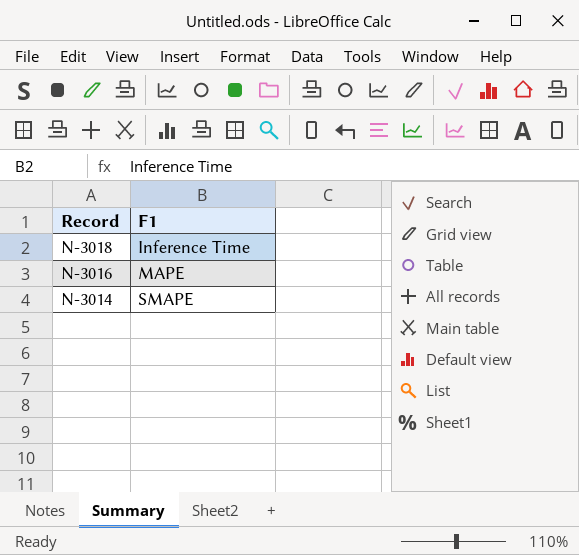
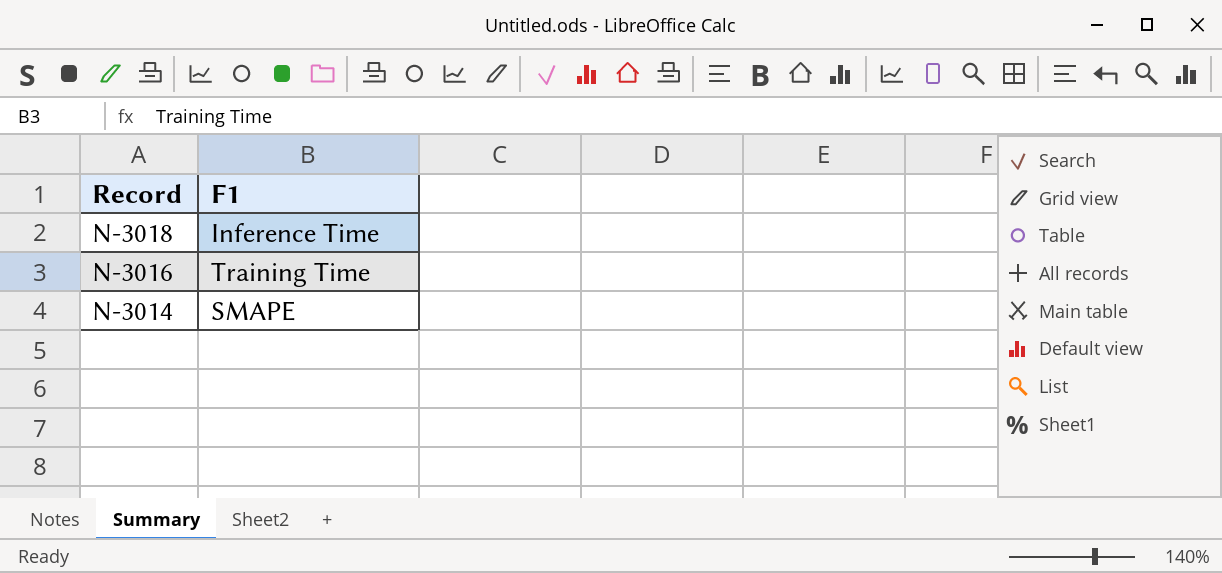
N-3016 | F1: MAPE -> Training Time

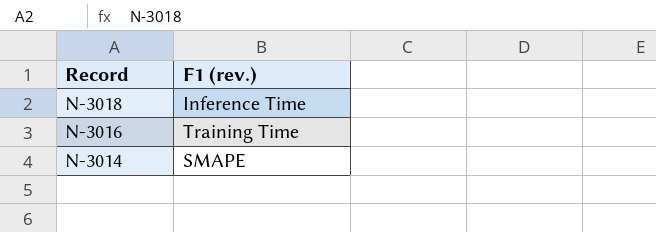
column name: F1 -> F1 (rev.)

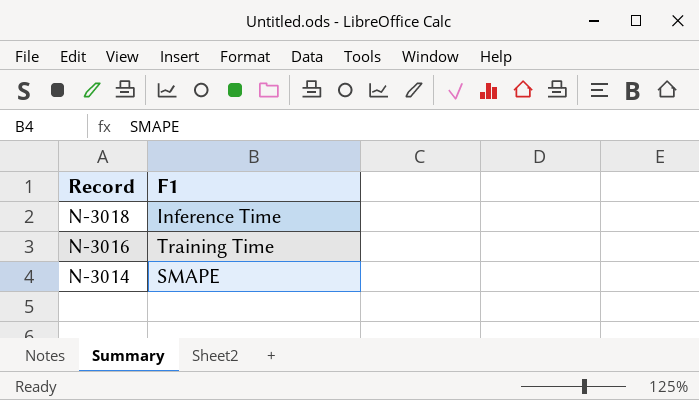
column name: F1 (rev.) -> F1

